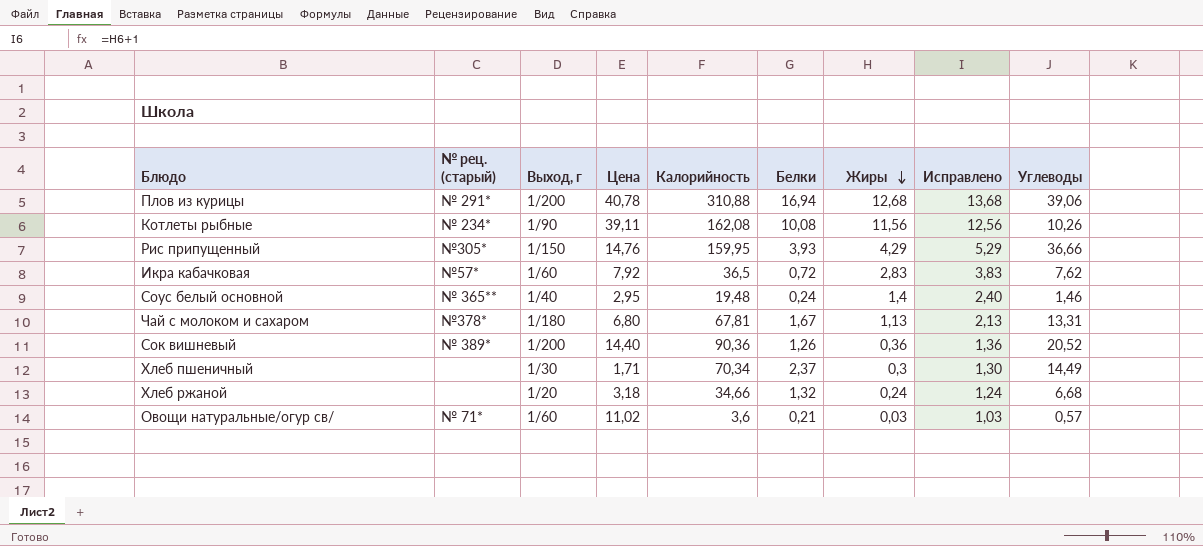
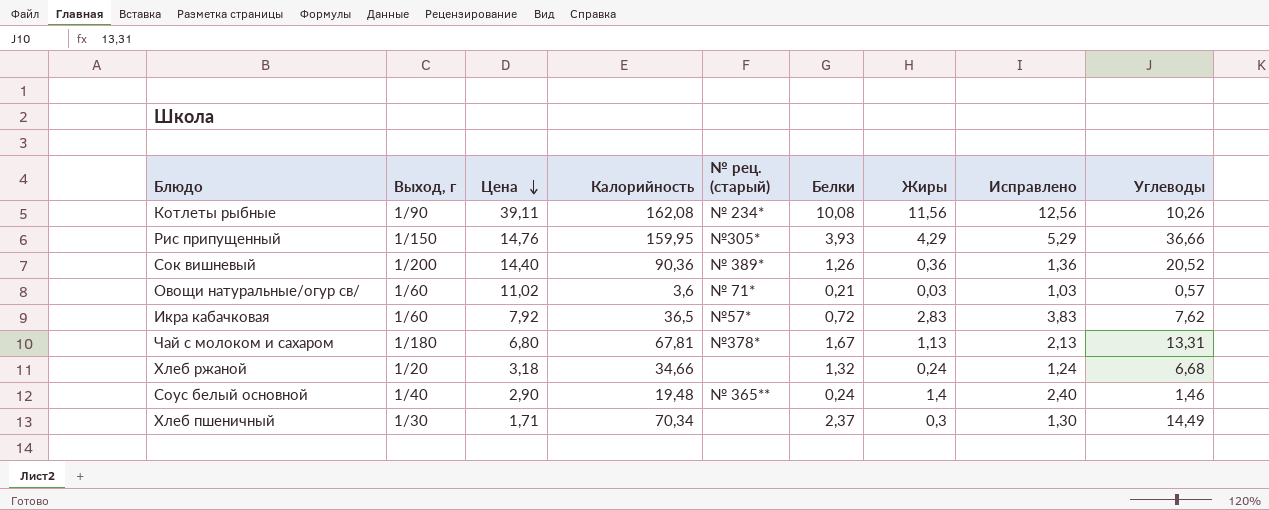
row order: Жиры descending -> Цена descending
column № рец. (старый) | position: 2 -> 5
row Плов из курицы: № 291* | 1/200 | 40,78 | 310,88 | 16,94 | 12,68 | 13,68 | 39,06 -> none
Соус белый основной | Цена: 2,95 -> 2,90

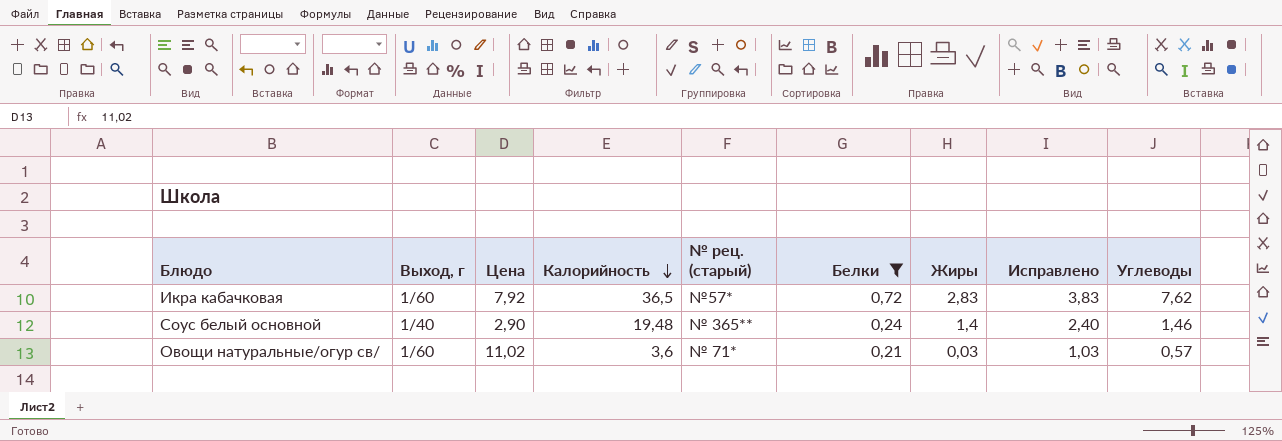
filter: none -> Белки <= 0,72
row order: Цена descending -> Калорийность descending

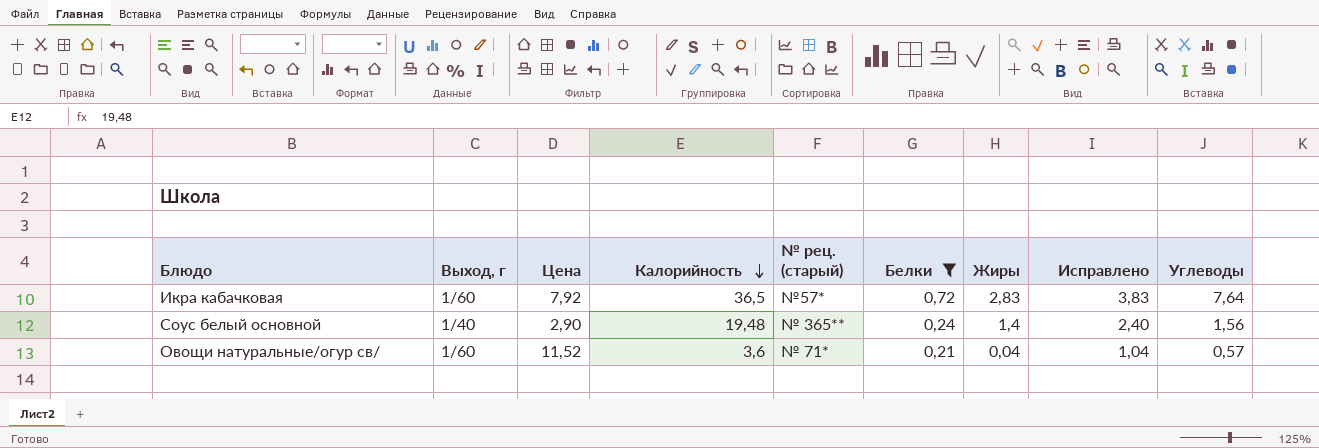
Икра кабачковая | Углеводы: 7,62 -> 7,64
Соус белый основной | Углеводы: 1,46 -> 1,56
Овощи натуральные/огур св/ | Цена: 11,02 -> 11,52
Овощи натуральные/огур св/ | Жиры: 0,03 -> 0,04
Овощи натуральные/огур св/ | Исправлено: 1,03 -> 1,04

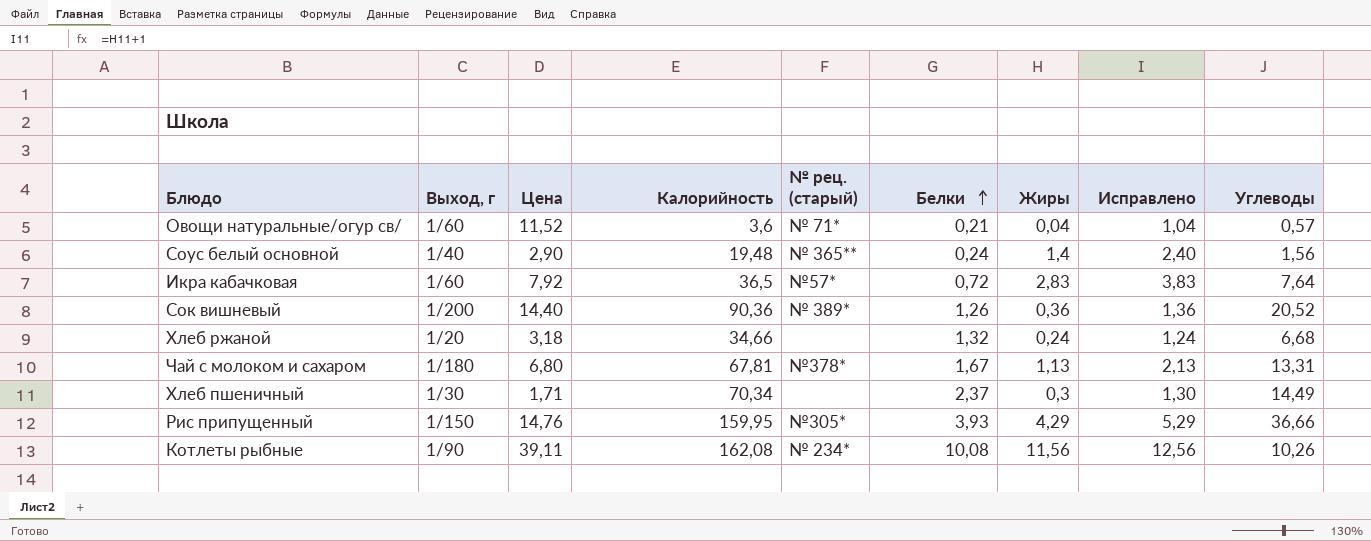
filter: Белки <= 0,72 -> none
row order: Калорийность descending -> Белки ascending

